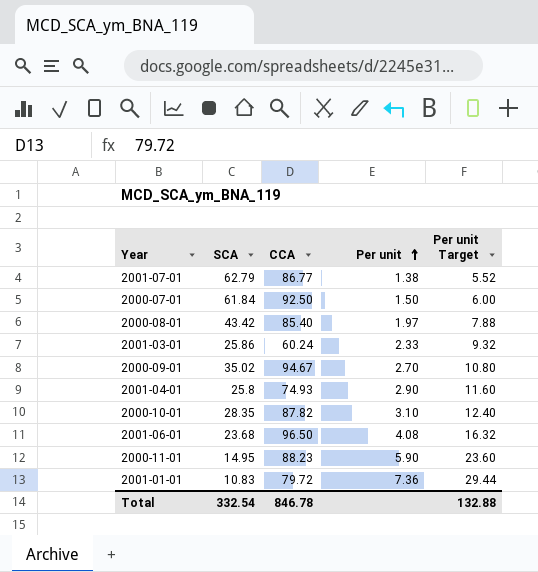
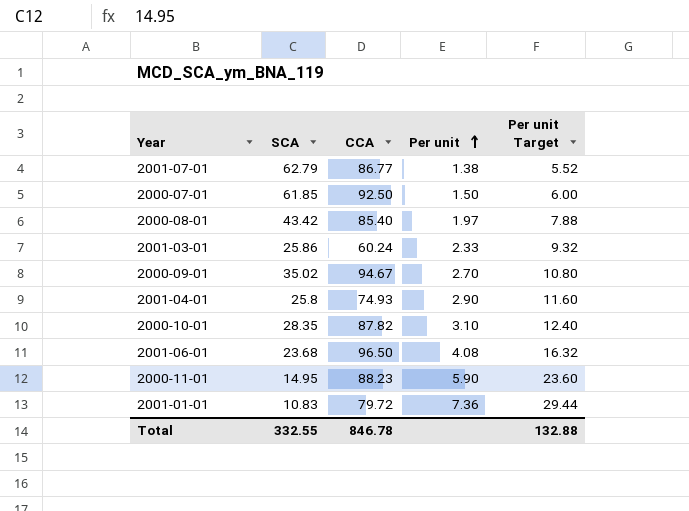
2000-07-01 | SCA: 61.84 -> 61.85
Total | SCA: 332.54 -> 332.55

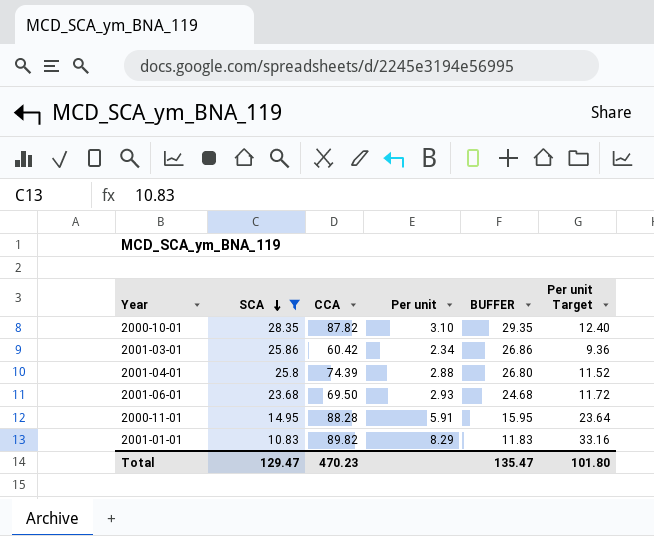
filter: none -> SCA <= 28.35
row order: Per unit ascending -> SCA descending
column BUFFER | formula: none -> [SCA] + 1
2001-03-01 | CCA: 60.24 -> 60.42
2001-03-01 | Per unit: 2.33 -> 2.34
2001-03-01 | Per unit Target: 9.32 -> 9.36
2001-04-01 | CCA: 74.93 -> 74.39
2001-04-01 | Per unit: 2.90 -> 2.88
2001-04-01 | Per unit Target: 11.60 -> 11.52
2001-06-01 | CCA: 96.50 -> 69.50
2001-06-01 | Per unit: 4.08 -> 2.93
2001-06-01 | Per unit Target: 16.32 -> 11.72
2000-11-01 | CCA: 88.23 -> 88.28
2000-11-01 | Per unit: 5.90 -> 5.91
2000-11-01 | Per unit Target: 23.60 -> 23.64
2001-01-01 | CCA: 79.72 -> 89.82
2001-01-01 | Per unit: 7.36 -> 8.29
2001-01-01 | Per unit Target: 29.44 -> 33.16
Total | SCA: 332.55 -> 129.47
Total | CCA: 846.78 -> 470.23
Total | Per unit Target: 132.88 -> 101.80

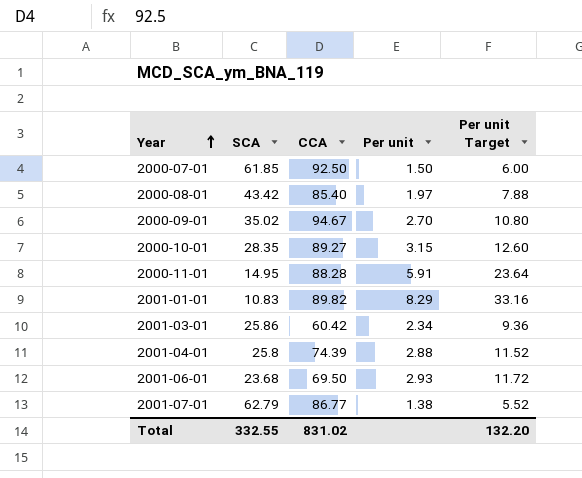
filter: SCA <= 28.35 -> none
row order: SCA descending -> Year ascending
column BUFFER | formula: [SCA] + 1 -> none
2000-10-01 | CCA: 87.82 -> 89.27
2000-10-01 | Per unit: 3.10 -> 3.15
2000-10-01 | Per unit Target: 12.40 -> 12.60
Total | SCA: 129.47 -> 332.55
Total | CCA: 470.23 -> 831.02
Total | Per unit Target: 101.80 -> 132.20

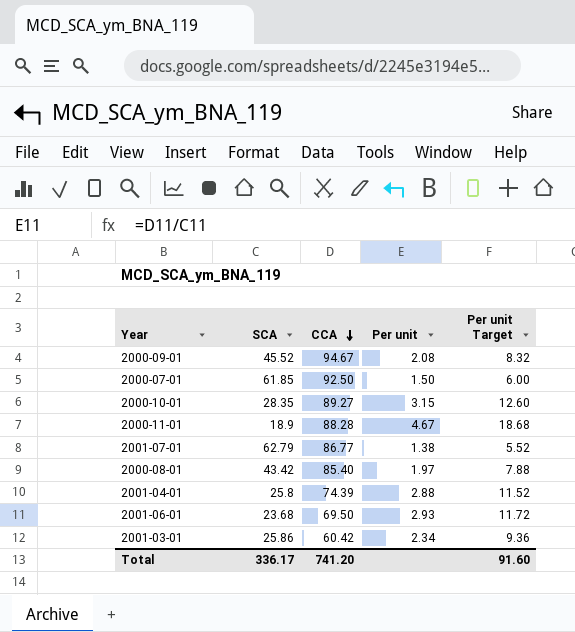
row order: Year ascending -> CCA descending
row 2001-01-01: 10.83 | 89.82 | 8.29 | 33.16 -> none
2000-09-01 | SCA: 35.02 -> 45.52
2000-09-01 | Per unit: 2.70 -> 2.08
2000-09-01 | Per unit Target: 10.80 -> 8.32
2000-11-01 | SCA: 14.95 -> 18.9
2000-11-01 | Per unit: 5.91 -> 4.67
2000-11-01 | Per unit Target: 23.64 -> 18.68
Total | SCA: 332.55 -> 336.17
Total | CCA: 831.02 -> 741.20
Total | Per unit Target: 132.20 -> 91.60

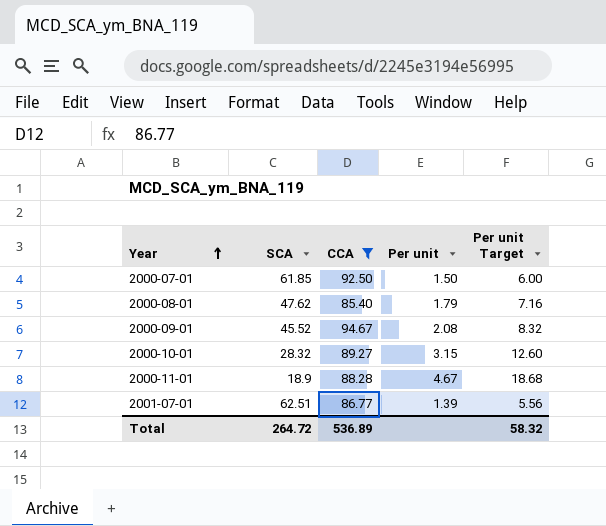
filter: none -> CCA >= 85.40
row order: CCA descending -> Year ascending
2000-08-01 | SCA: 43.42 -> 47.62
2000-08-01 | Per unit: 1.97 -> 1.79
2000-08-01 | Per unit Target: 7.88 -> 7.16
2000-10-01 | SCA: 28.35 -> 28.32
2001-07-01 | SCA: 62.79 -> 62.51
2001-07-01 | Per unit: 1.38 -> 1.39
2001-07-01 | Per unit Target: 5.52 -> 5.56
Total | SCA: 336.17 -> 264.72
Total | CCA: 741.20 -> 536.89
Total | Per unit Target: 91.60 -> 58.32

